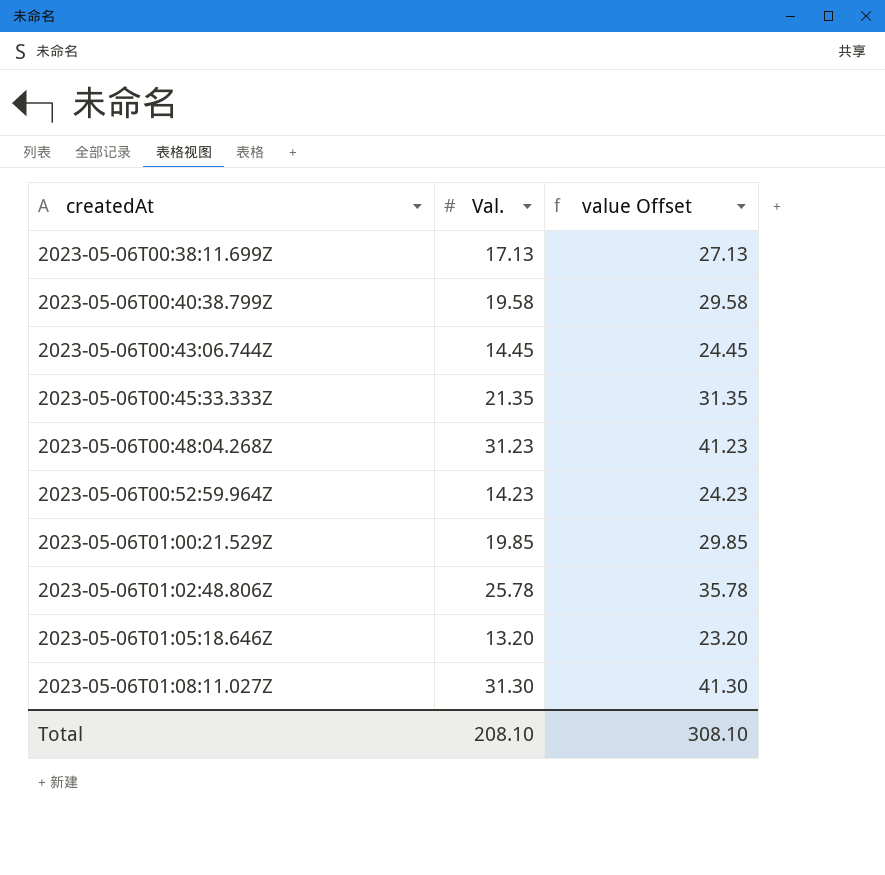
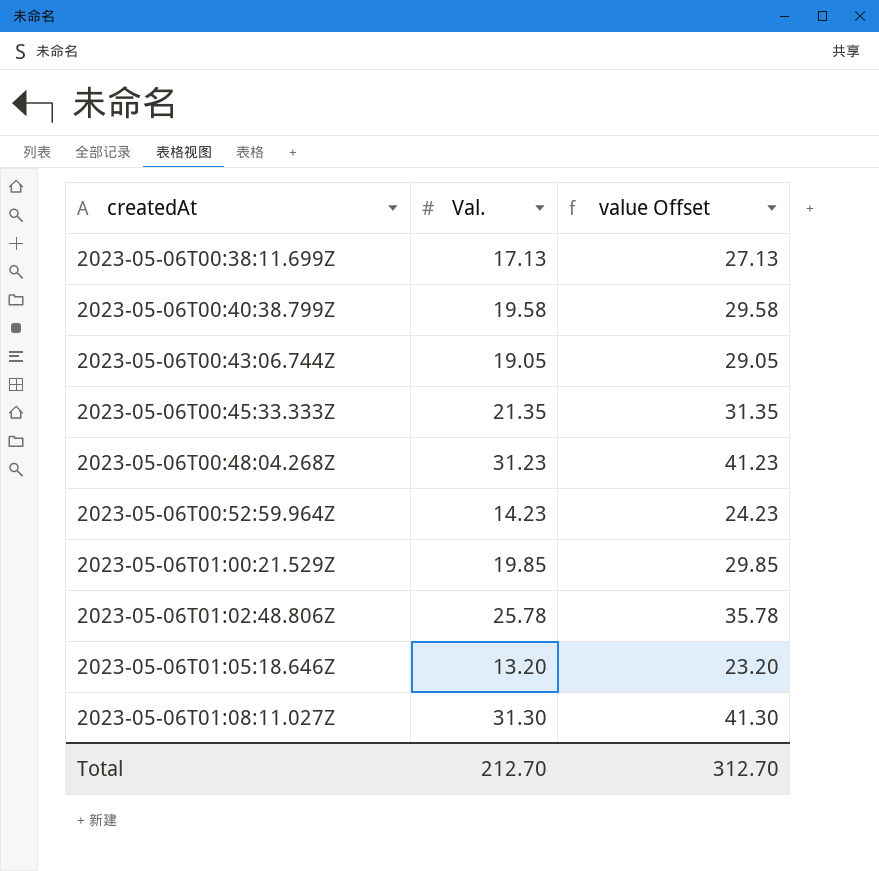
2023-05-06T00:43:06.744Z | Val.: 14.45 -> 19.05
2023-05-06T00:43:06.744Z | value Offset: 24.45 -> 29.05
Total | Val.: 208.10 -> 212.70
Total | value Offset: 308.10 -> 312.70

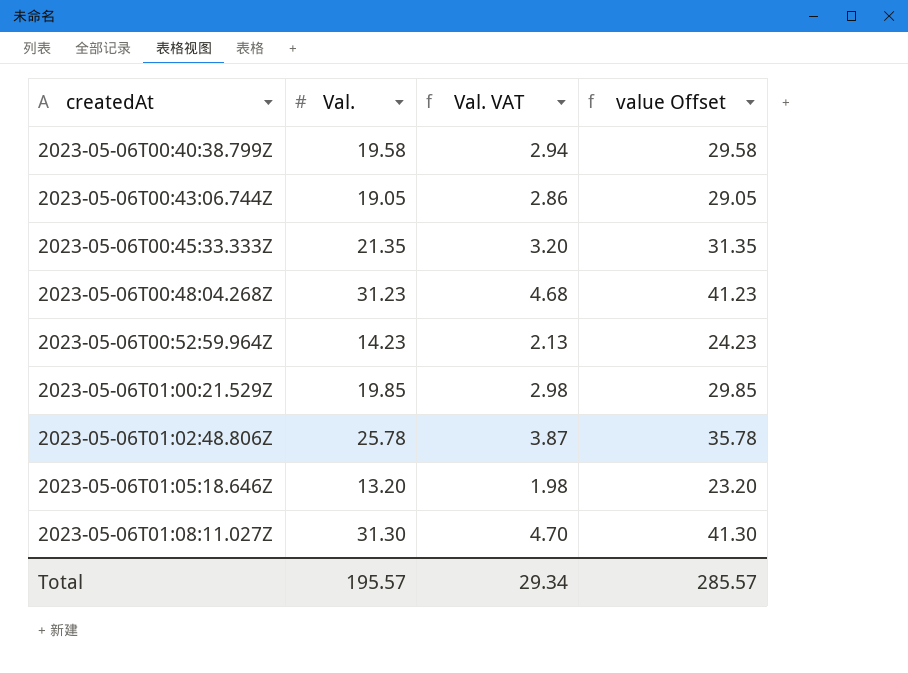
column Val. VAT | formula: none -> [Val.] * 0.15
row 2023-05-06T00:38:11.699Z: 17.13 | 27.13 -> none
Total | Val.: 212.70 -> 195.57
Total | value Offset: 312.70 -> 285.57

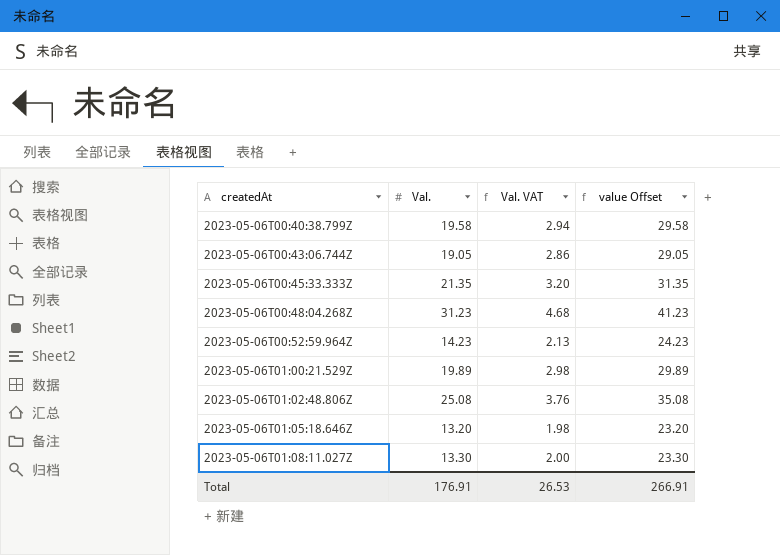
2023-05-06T01:00:21.529Z | Val.: 19.85 -> 19.89
2023-05-06T01:00:21.529Z | value Offset: 29.85 -> 29.89
2023-05-06T01:02:48.806Z | Val.: 25.78 -> 25.08
2023-05-06T01:02:48.806Z | Val. VAT: 3.87 -> 3.76
2023-05-06T01:02:48.806Z | value Offset: 35.78 -> 35.08
2023-05-06T01:08:11.027Z | Val.: 31.30 -> 13.30
2023-05-06T01:08:11.027Z | Val. VAT: 4.70 -> 2.00
2023-05-06T01:08:11.027Z | value Offset: 41.30 -> 23.30
Total | Val.: 195.57 -> 176.91
Total | Val. VAT: 29.34 -> 26.53
Total | value Offset: 285.57 -> 266.91

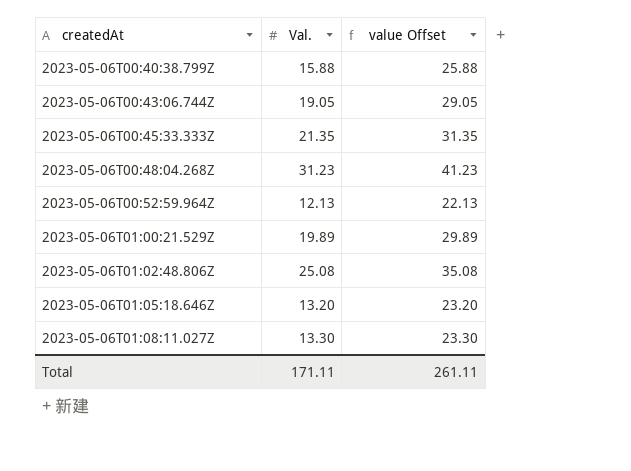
column Val. VAT | formula: [Val.] * 0.15 -> none
2023-05-06T00:40:38.799Z | Val.: 19.58 -> 15.88
2023-05-06T00:40:38.799Z | value Offset: 29.58 -> 25.88
2023-05-06T00:52:59.964Z | Val.: 14.23 -> 12.13
2023-05-06T00:52:59.964Z | value Offset: 24.23 -> 22.13
Total | Val.: 176.91 -> 171.11
Total | value Offset: 266.91 -> 261.11

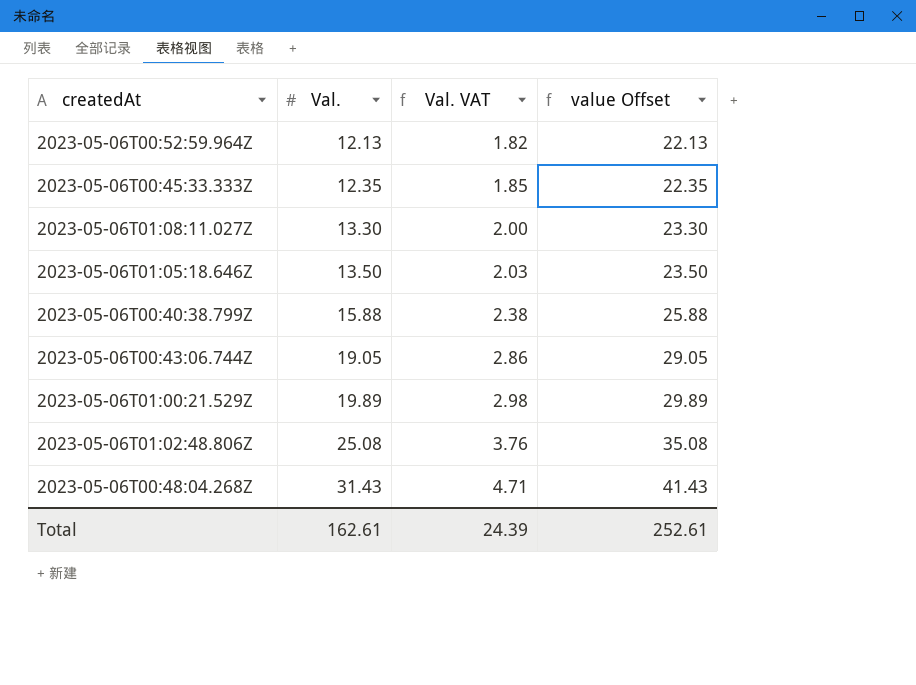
row order: createdAt ascending -> Val. ascending
column Val. VAT | formula: none -> [Val.] * 0.15
2023-05-06T00:45:33.333Z | Val.: 21.35 -> 12.35
2023-05-06T00:45:33.333Z | value Offset: 31.35 -> 22.35
2023-05-06T01:05:18.646Z | Val.: 13.20 -> 13.50
2023-05-06T01:05:18.646Z | value Offset: 23.20 -> 23.50
2023-05-06T00:48:04.268Z | Val.: 31.23 -> 31.43
2023-05-06T00:48:04.268Z | value Offset: 41.23 -> 41.43
Total | Val.: 171.11 -> 162.61
Total | value Offset: 261.11 -> 252.61

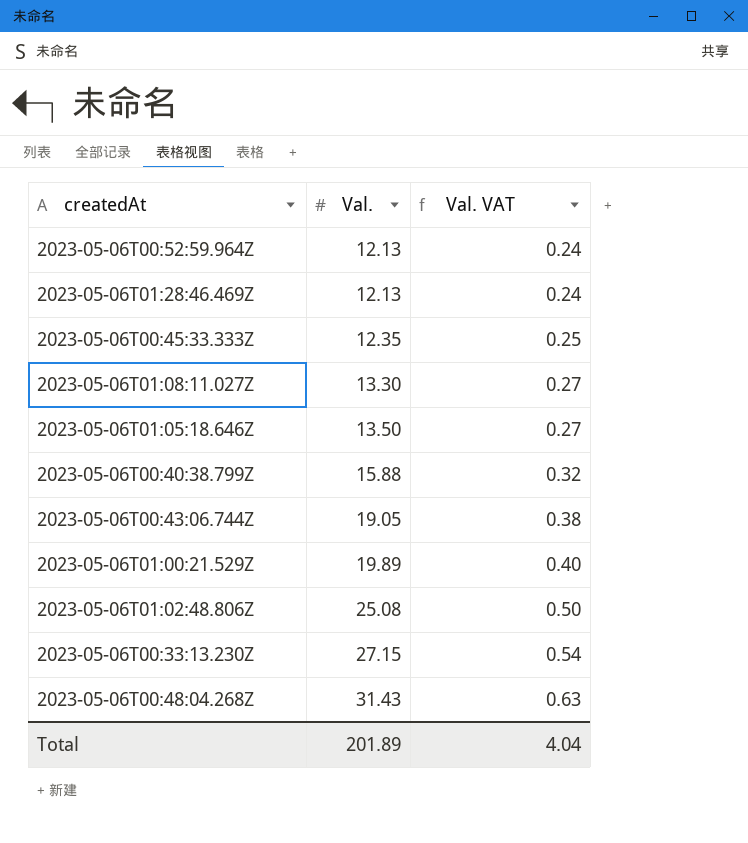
column value Offset | formula: [Val.] + 10 -> none
column Val. VAT | formula: [Val.] * 0.15 -> [Val.] * 0.02
row 2023-05-06T01:28:46.469Z: none -> 12.13 | 0.24
row 2023-05-06T00:33:13.230Z: none -> 27.15 | 0.54
Total | Val.: 162.61 -> 201.89
Total | Val. VAT: 24.39 -> 4.04

